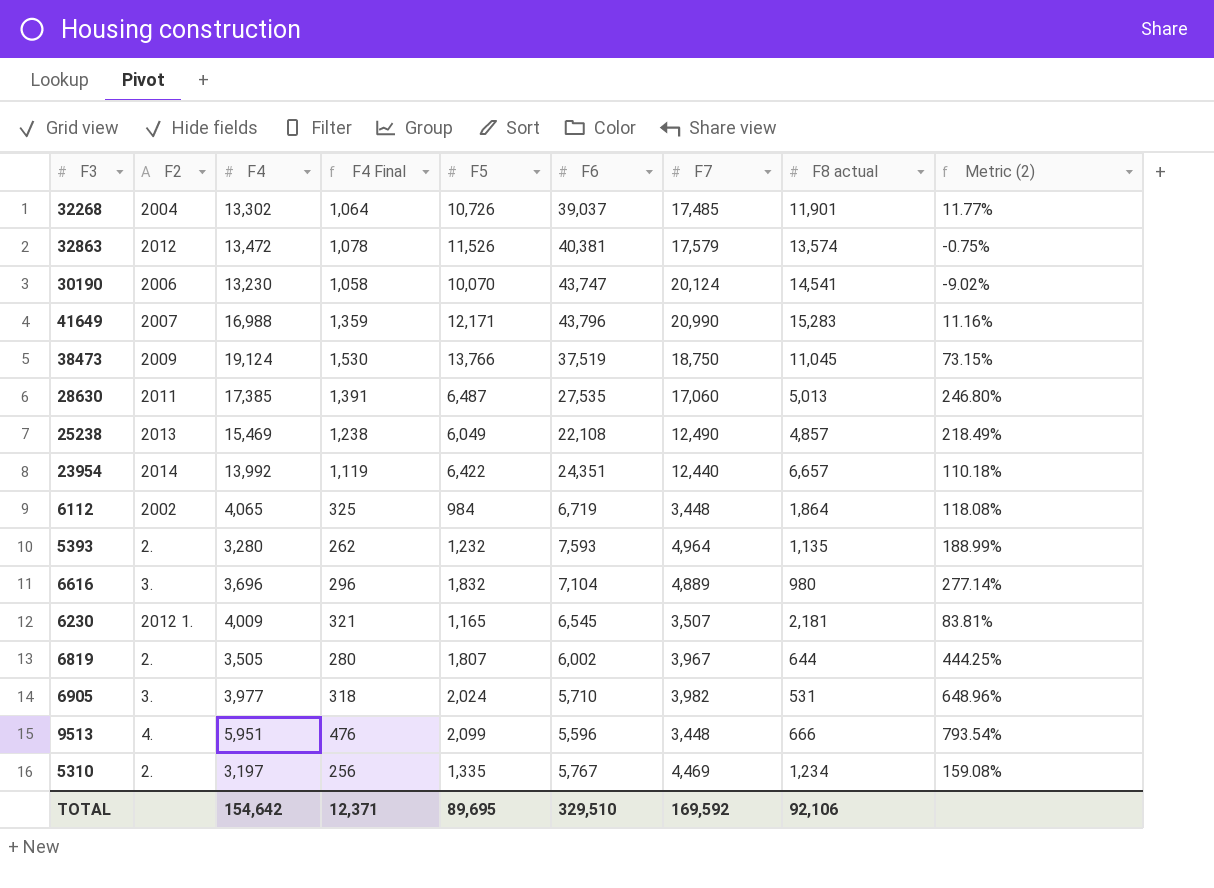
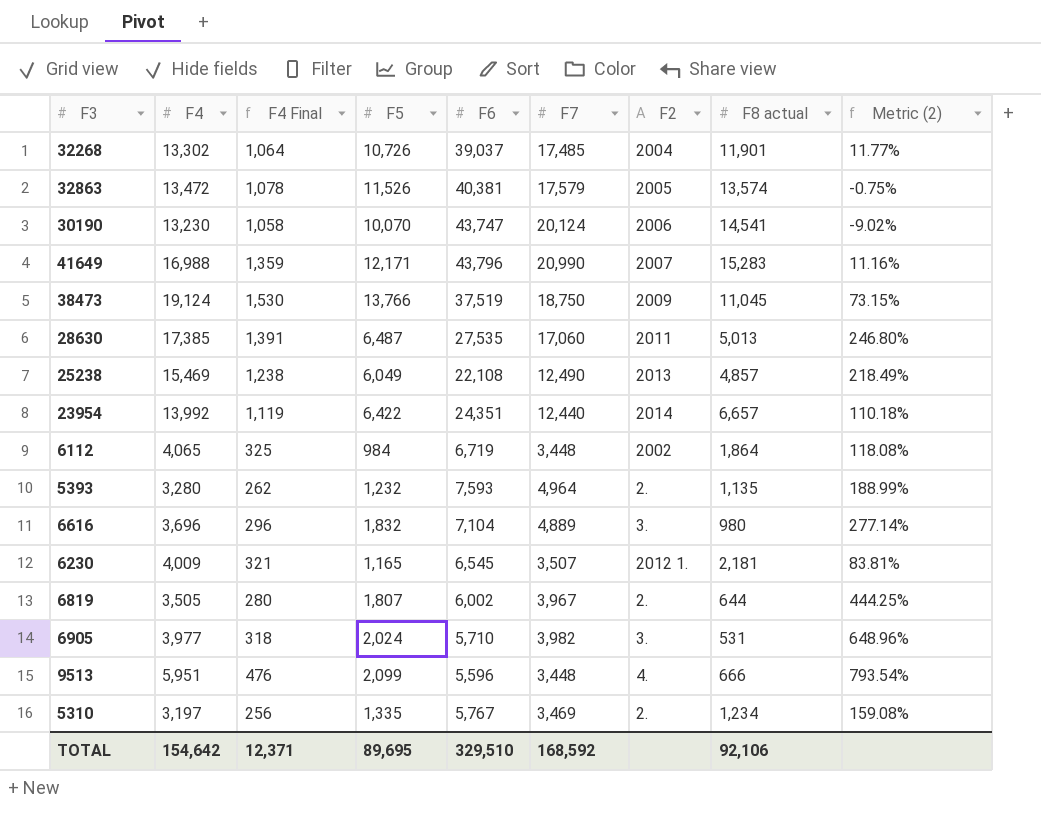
column F2 | position: 2 -> 7
32863 | F2: 2012 -> 2005
5310 | F7: 4,469 -> 3,469
TOTAL | F7: 169,592 -> 168,592

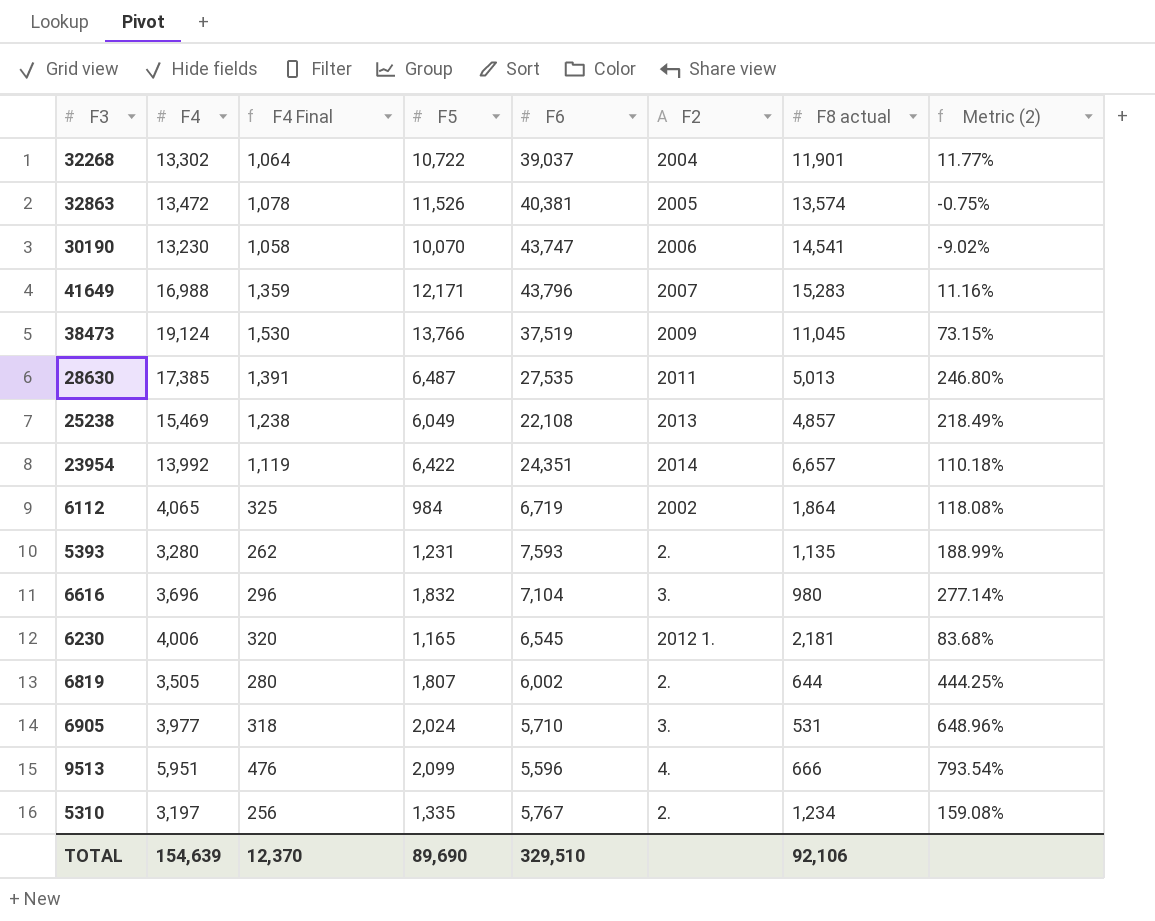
column F7 | position: 6 -> none
32268 | F5: 10,726 -> 10,722
5393 | F5: 1,232 -> 1,231
6230 | F4: 4,009 -> 4,006
6230 | F4 Final: 321 -> 320
6230 | Metric (2): 83.81% -> 83.68%
TOTAL | F4: 154,642 -> 154,639
TOTAL | F4 Final: 12,371 -> 12,370
TOTAL | F5: 89,695 -> 89,690

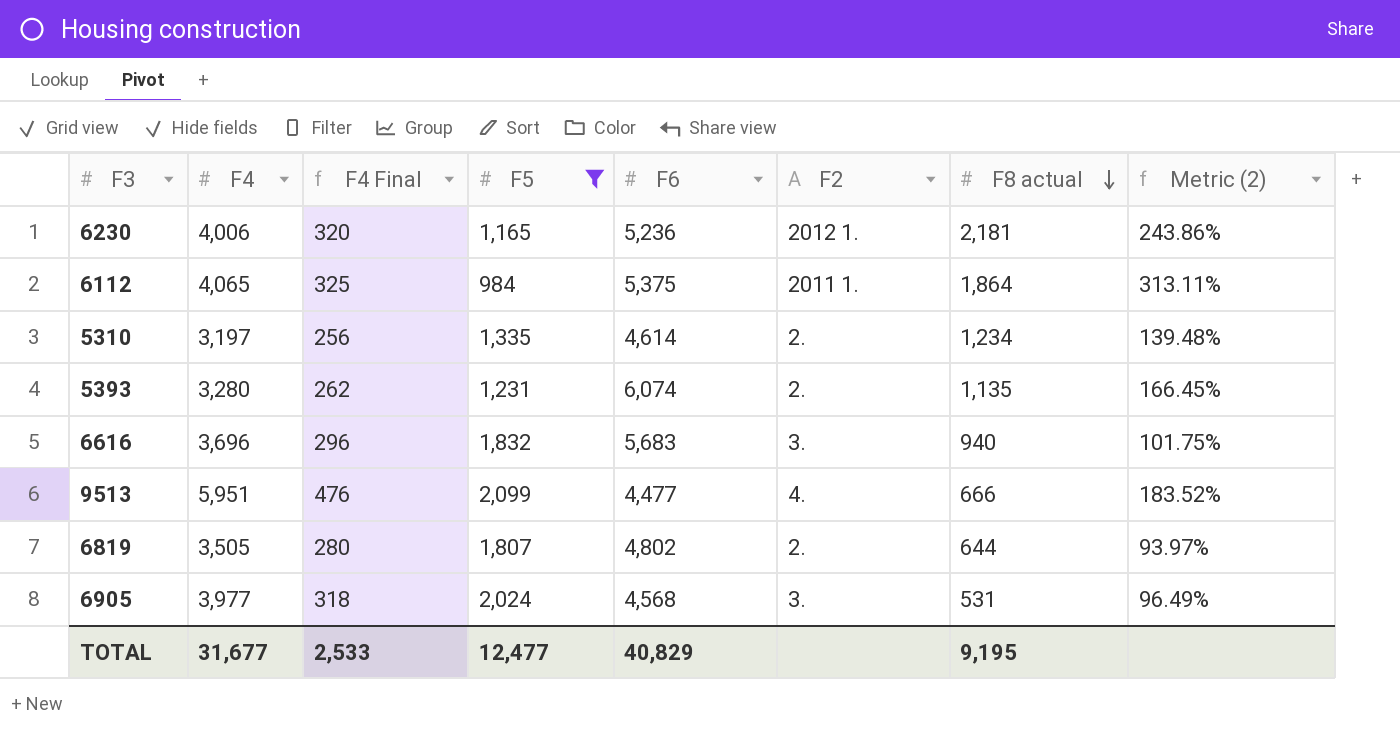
filter: none -> F5 <= 2,099
row order: none -> F8 actual descending
column Metric (2) | formula: ([F4] - [F8 actual]) / [F8 actual] -> ([F4] - [F5]) / [F5]
6230 | F6: 6,545 -> 5,236
6112 | F6: 6,719 -> 5,375
6112 | F2: 2002 -> 2011 1.
5310 | F6: 5,767 -> 4,614
5393 | F6: 7,593 -> 6,074
6616 | F6: 7,104 -> 5,683
6616 | F8 actual: 980 -> 940
9513 | F6: 5,596 -> 4,477
6819 | F6: 6,002 -> 4,802
6905 | F6: 5,710 -> 4,568
TOTAL | F4: 154,639 -> 31,677
TOTAL | F4 Final: 12,370 -> 2,533
TOTAL | F5: 89,690 -> 12,477
TOTAL | F6: 329,510 -> 40,829
TOTAL | F8 actual: 92,106 -> 9,195

